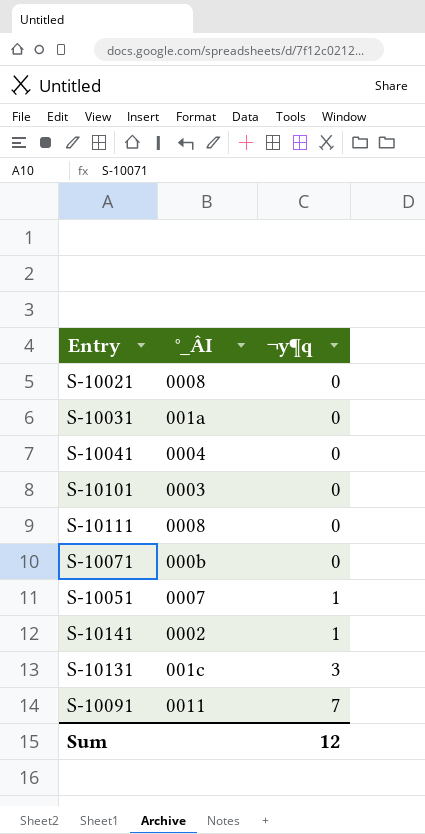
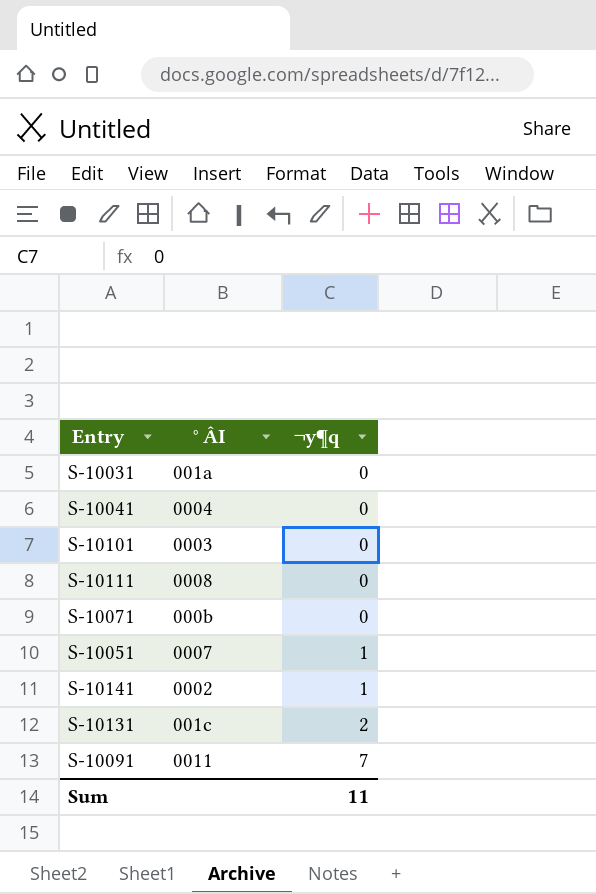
column name: °_ÂI -> ° ÂI
row S-10021: 0008 | 0 -> none
S-10131 | ¬y¶q: 3 -> 2
Sum | ¬y¶q: 12 -> 11

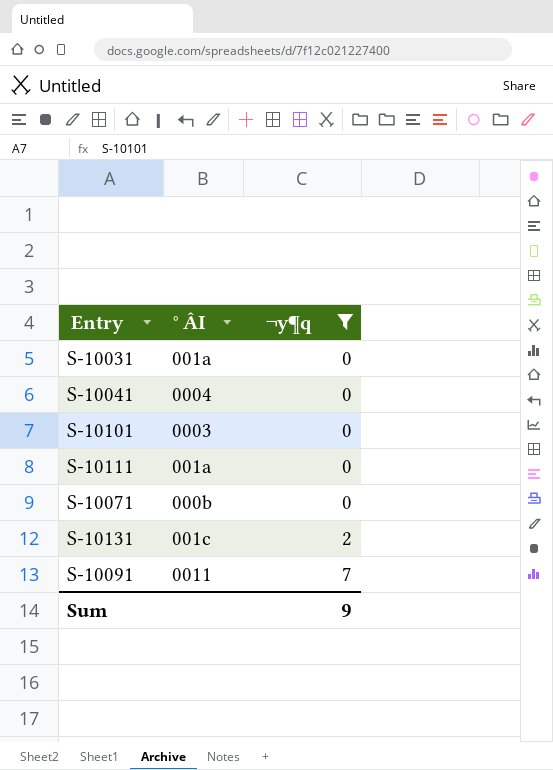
filter: none -> ¬y¶q != 1
S-10111 | ° ÂI: 0008 -> 001a
Sum | ¬y¶q: 11 -> 9

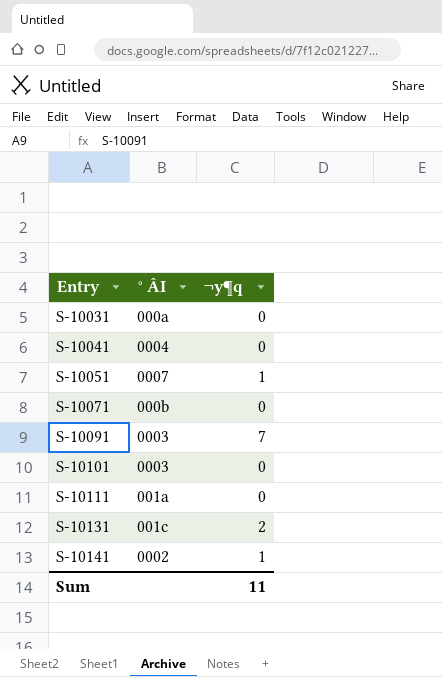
filter: ¬y¶q != 1 -> none
row order: ¬y¶q ascending -> Entry ascending
S-10031 | ° ÂI: 001a -> 000a
S-10091 | ° ÂI: 0011 -> 0003
Sum | ¬y¶q: 9 -> 11

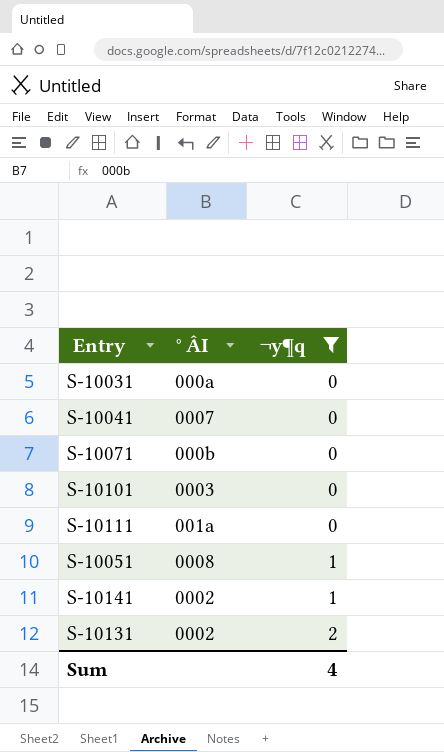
filter: none -> ¬y¶q != 7
row order: Entry ascending -> ¬y¶q ascending
S-10041 | ° ÂI: 0004 -> 0007
S-10051 | ° ÂI: 0007 -> 0008
S-10131 | ° ÂI: 001c -> 0002
Sum | ¬y¶q: 11 -> 4

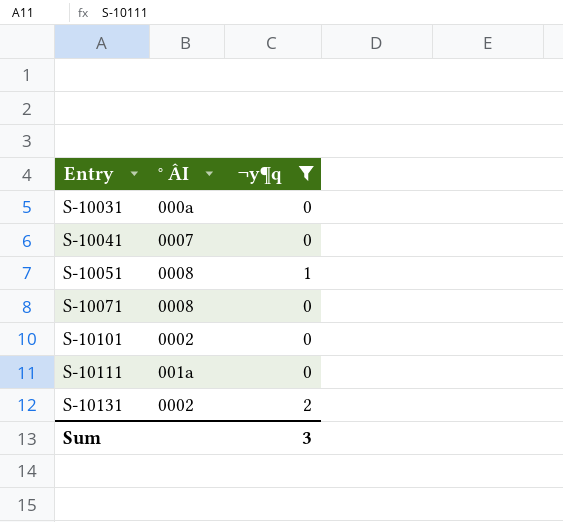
row order: ¬y¶q ascending -> Entry ascending
row S-10141: 0002 | 1 -> none
S-10071 | ° ÂI: 000b -> 0008
S-10101 | ° ÂI: 0003 -> 0002
Sum | ¬y¶q: 4 -> 3

